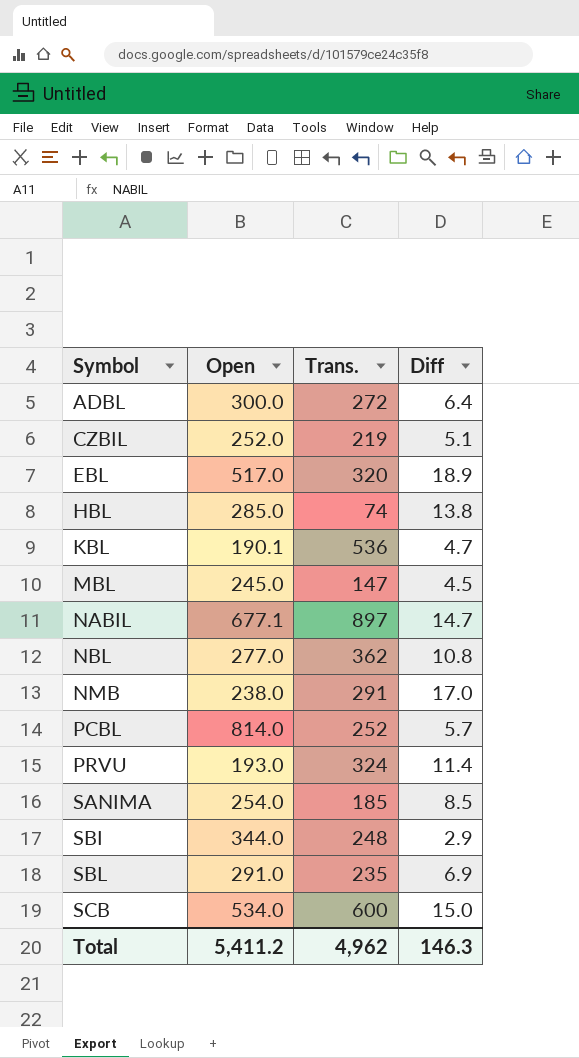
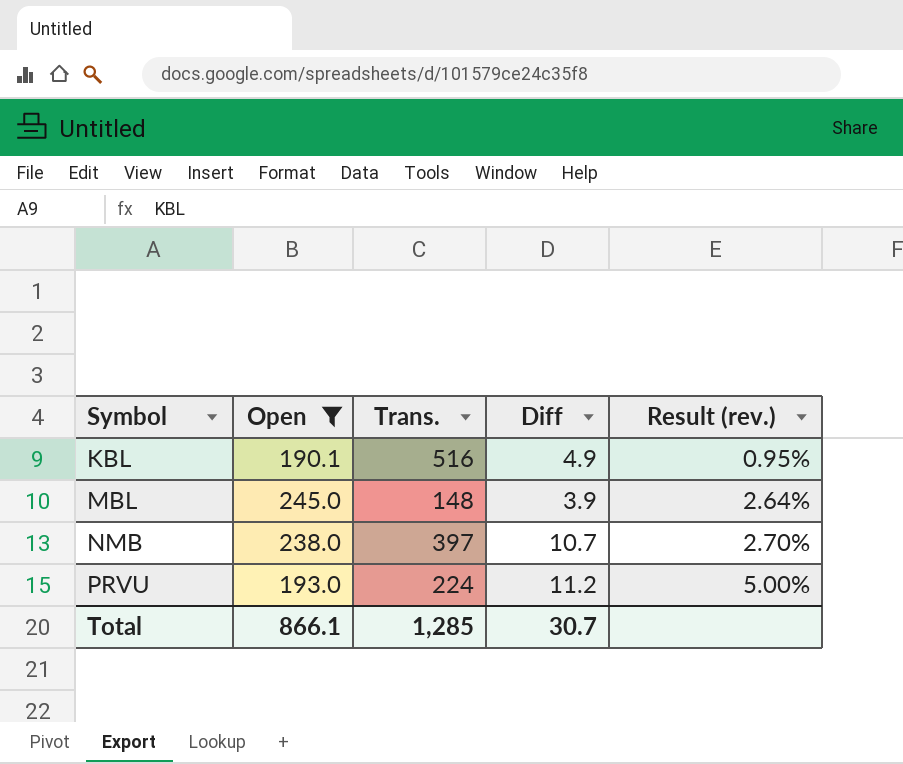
filter: none -> Open <= 245.0
column Result (rev.) | formula: none -> [Diff] / [Trans.]
KBL | Trans.: 536 -> 516
KBL | Diff: 4.7 -> 4.9
MBL | Trans.: 147 -> 148
MBL | Diff: 4.5 -> 3.9
NMB | Trans.: 291 -> 397
NMB | Diff: 17.0 -> 10.7
PRVU | Trans.: 324 -> 224
PRVU | Diff: 11.4 -> 11.2
Total | Open: 5,411.2 -> 866.1
Total | Trans.: 4,962 -> 1,285
Total | Diff: 146.3 -> 30.7

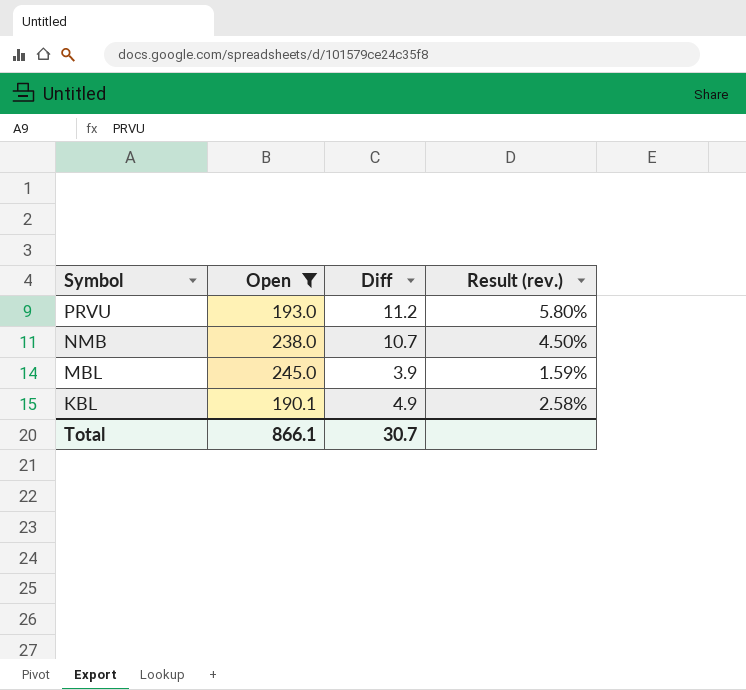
row order: Symbol ascending -> Symbol descending
column Trans. | position: 3 -> none
column Result (rev.) | formula: [Diff] / [Trans.] -> [Diff] / [Open]

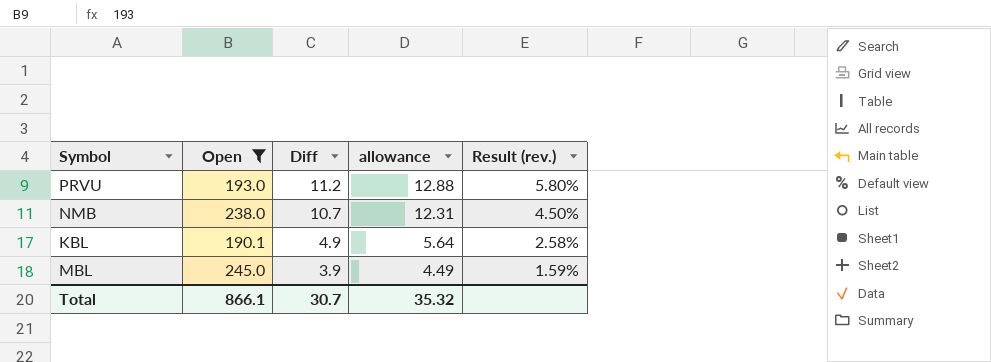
row order: Symbol descending -> Diff descending
column allowance | formula: none -> [Diff] * 1.15

